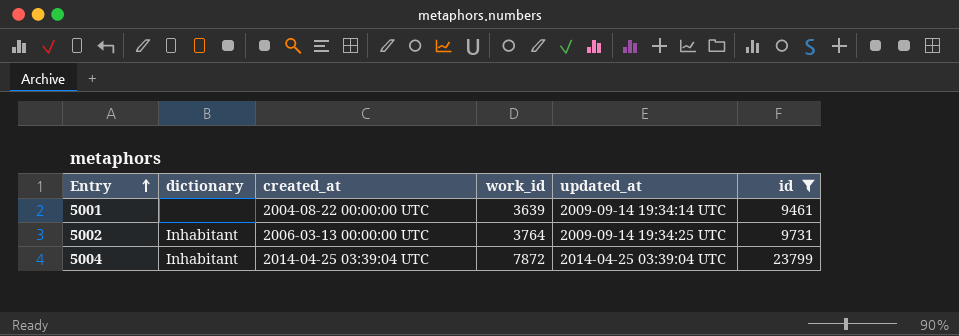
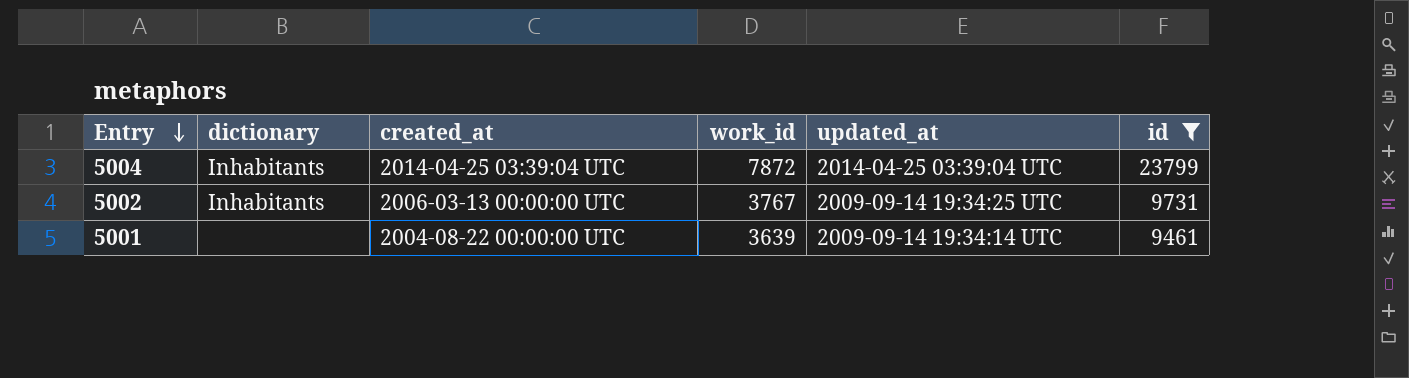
row order: Entry ascending -> Entry descending
5004 | dictionary: Inhabitant -> Inhabitants
5002 | dictionary: Inhabitant -> Inhabitants
5002 | work_id: 3764 -> 3767

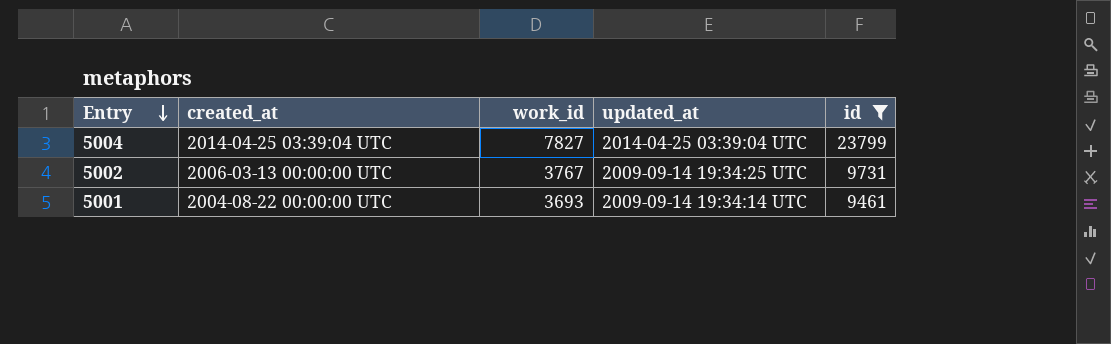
column dictionary | position: 2 -> none
5004 | work_id: 7872 -> 7827
5001 | work_id: 3639 -> 3693

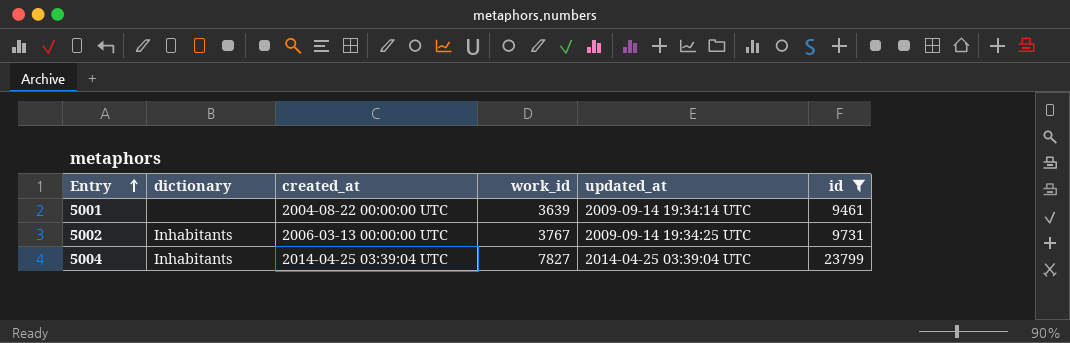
row order: Entry descending -> Entry ascending
column dictionary | position: none -> 2
5001 | work_id: 3693 -> 3639

